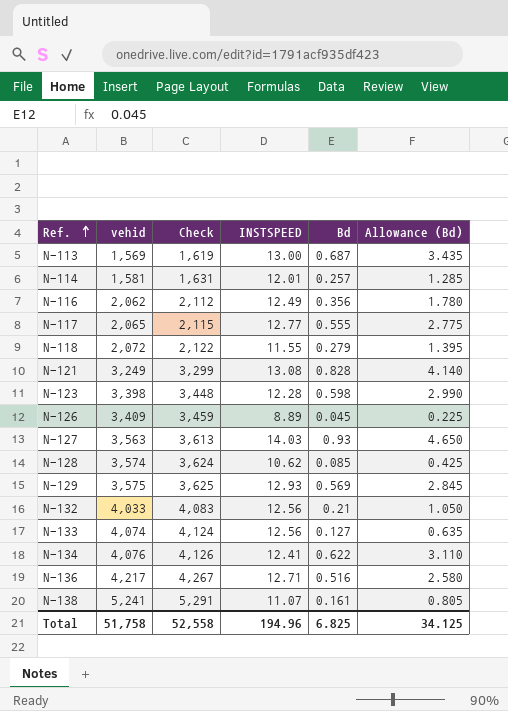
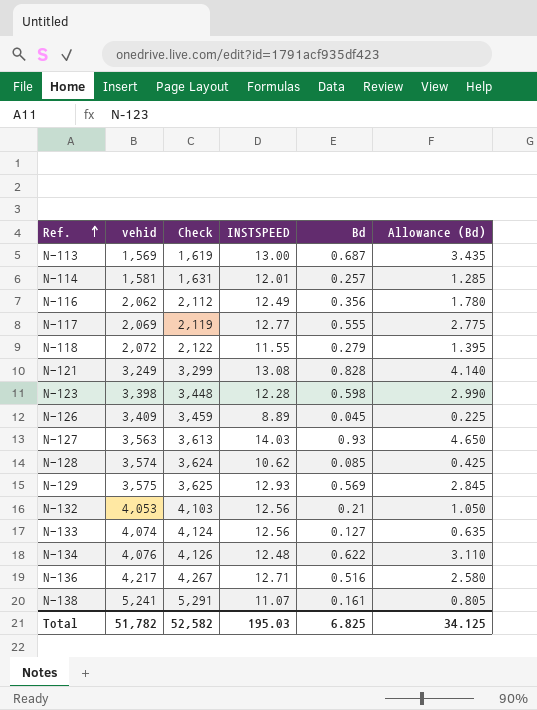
N-117 | vehid: 2,065 -> 2,069
N-117 | Check: 2,115 -> 2,119
N-132 | vehid: 4,033 -> 4,053
N-132 | Check: 4,083 -> 4,103
N-134 | INSTSPEED: 12.41 -> 12.48
Total | vehid: 51,758 -> 51,782
Total | Check: 52,558 -> 52,582
Total | INSTSPEED: 194.96 -> 195.03

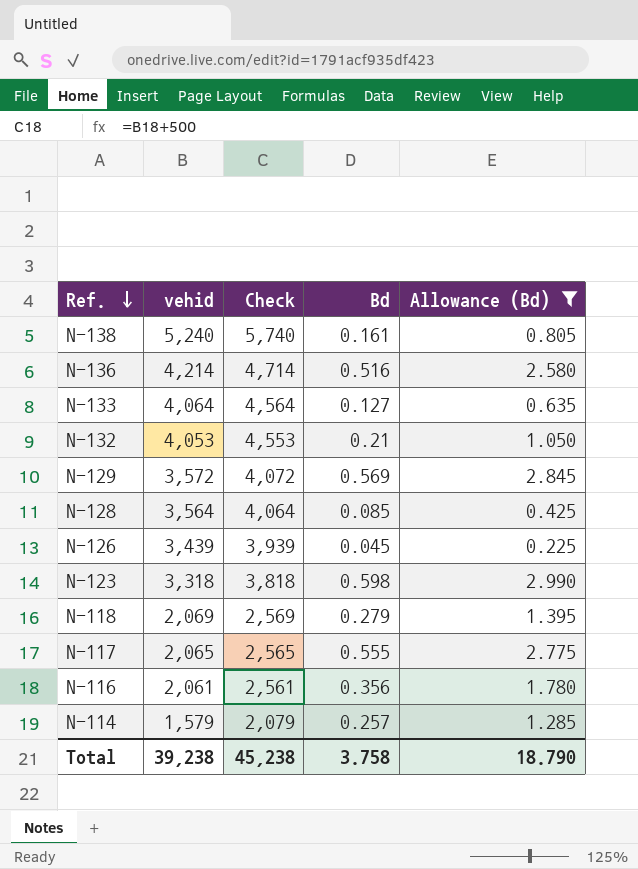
filter: none -> Allowance (Bd) <= 2.990
row order: Ref. ascending -> Ref. descending
column INSTSPEED | position: 4 -> none
column Check | formula: [vehid] + 50 -> [vehid] + 500
N-138 | vehid: 5,241 -> 5,240
N-136 | vehid: 4,217 -> 4,214
N-133 | vehid: 4,074 -> 4,064
N-129 | vehid: 3,575 -> 3,572
N-128 | vehid: 3,574 -> 3,564
N-126 | vehid: 3,409 -> 3,439
N-123 | vehid: 3,398 -> 3,318
N-118 | vehid: 2,072 -> 2,069
N-117 | vehid: 2,069 -> 2,065
N-116 | vehid: 2,062 -> 2,061
N-114 | vehid: 1,581 -> 1,579
Total | vehid: 51,782 -> 39,238
Total | Check: 52,582 -> 45,238
Total | Bd: 6.825 -> 3.758
Total | Allowance (Bd): 34.125 -> 18.790

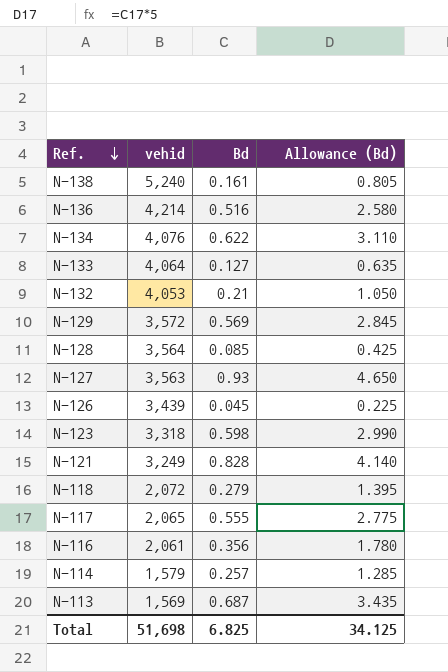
filter: Allowance (Bd) <= 2.990 -> none
column Check | formula: [vehid] + 500 -> none
N-118 | vehid: 2,069 -> 2,072
Total | vehid: 39,238 -> 51,698
Total | Bd: 3.758 -> 6.825
Total | Allowance (Bd): 18.790 -> 34.125

